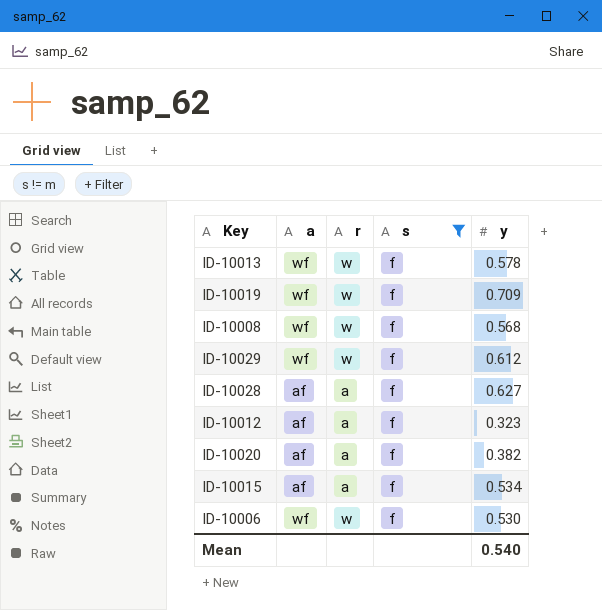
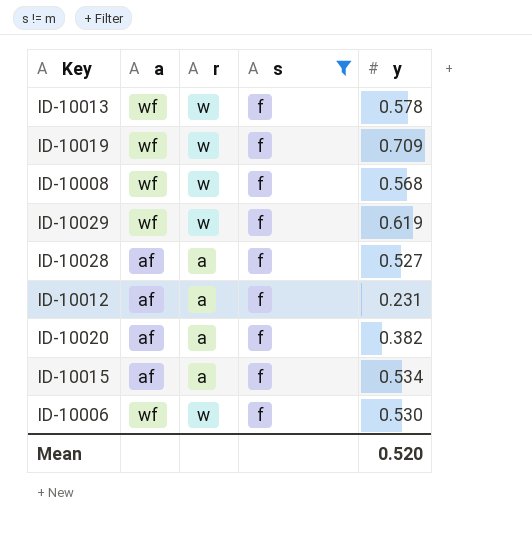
ID-10029 | y: 0.612 -> 0.619
ID-10028 | y: 0.627 -> 0.527
ID-10012 | y: 0.323 -> 0.231
Mean | y: 0.540 -> 0.520

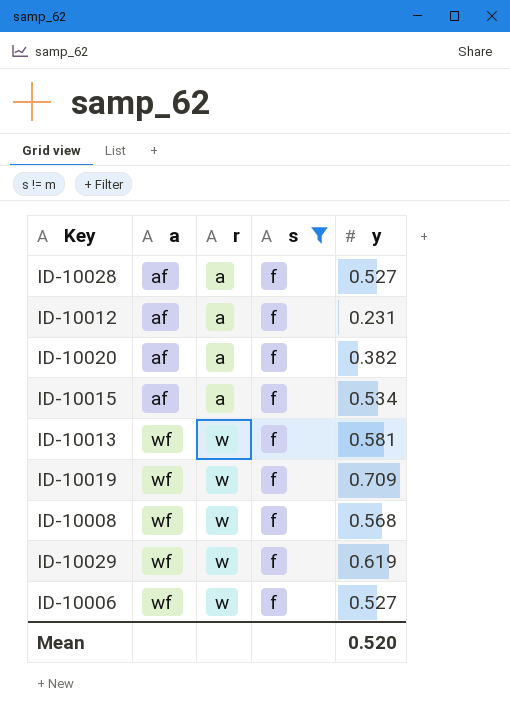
row order: none -> a ascending
ID-10013 | y: 0.578 -> 0.581
ID-10006 | y: 0.530 -> 0.527

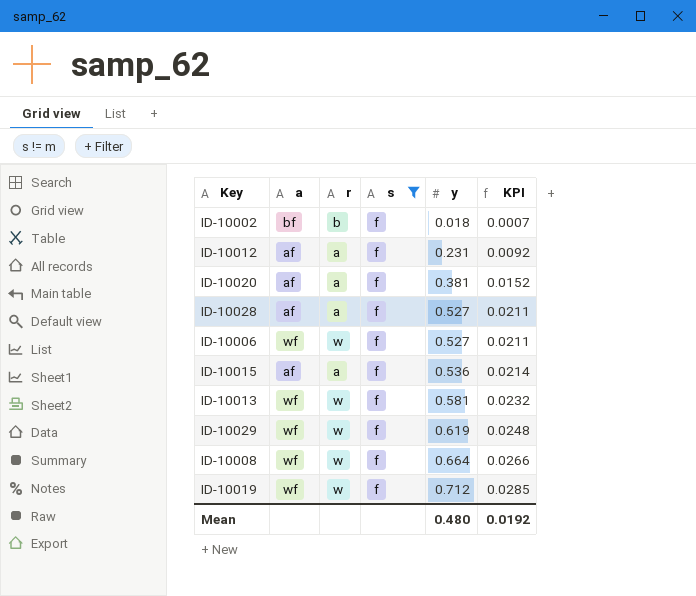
row order: a ascending -> y ascending
column KPI | formula: none -> [y] * 0.04
row ID-10002: none -> bf | b | f | 0.018 | 0.0007
ID-10020 | y: 0.382 -> 0.381
ID-10015 | y: 0.534 -> 0.536
ID-10008 | y: 0.568 -> 0.664
ID-10019 | y: 0.709 -> 0.712
Mean | y: 0.520 -> 0.480

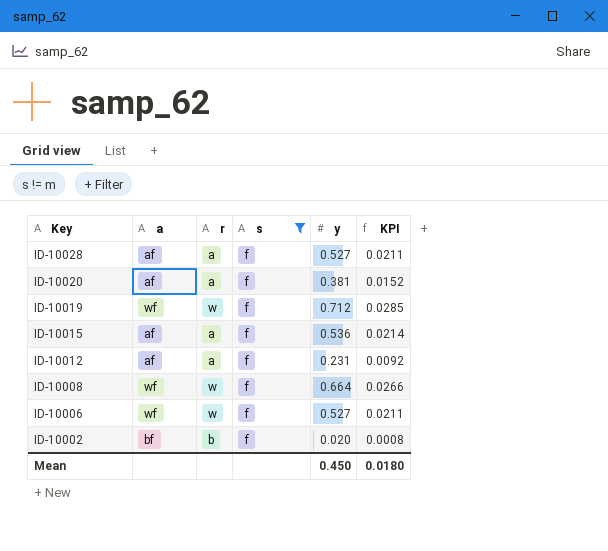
row order: y ascending -> Key descending
row ID-10013: wf | w | f | 0.581 | 0.0232 -> none
row ID-10029: wf | w | f | 0.619 | 0.0248 -> none
ID-10002 | y: 0.018 -> 0.020
ID-10002 | KPI: 0.0007 -> 0.0008
Mean | y: 0.480 -> 0.450
Mean | KPI: 0.0192 -> 0.0180

